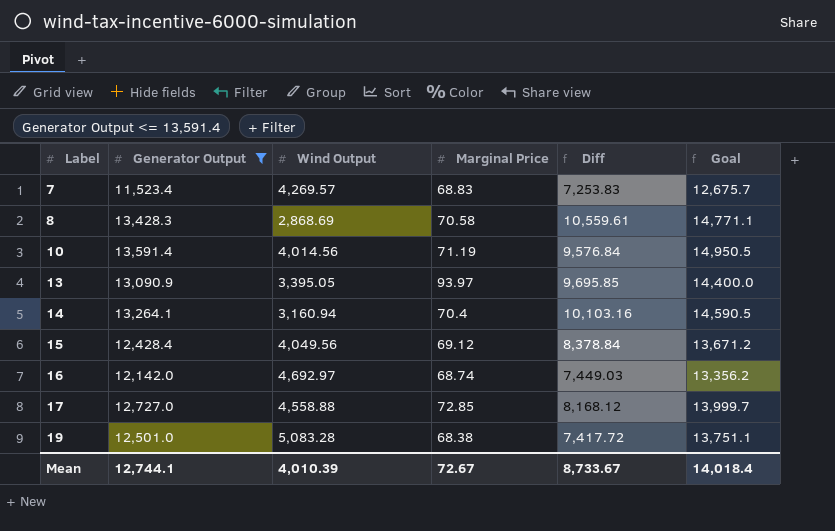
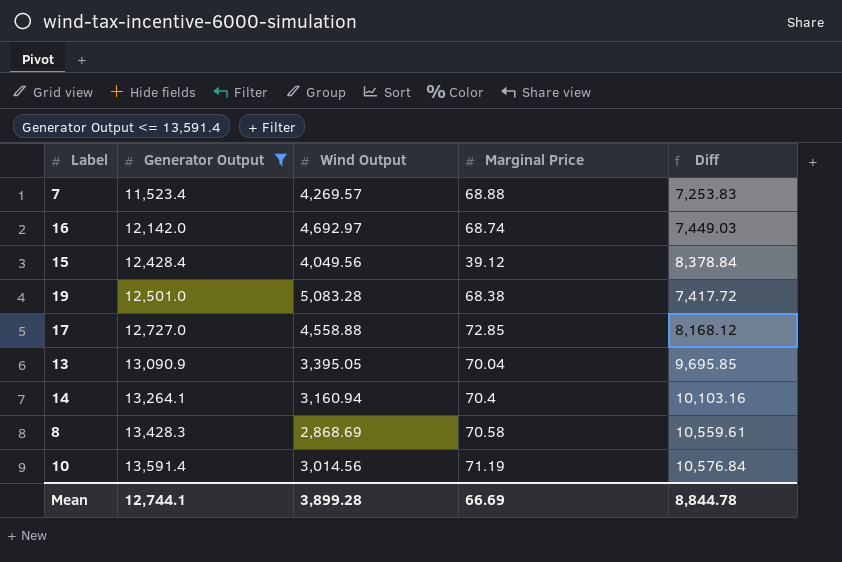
row order: Label ascending -> Generator Output ascending
column Goal | formula: [Generator Output] * 1.1 -> none
7 | Marginal Price: 68.83 -> 68.88
15 | Marginal Price: 69.12 -> 39.12
13 | Marginal Price: 93.97 -> 70.04
10 | Wind Output: 4,014.56 -> 3,014.56
10 | Diff: 9,576.84 -> 10,576.84
Mean | Wind Output: 4,010.39 -> 3,899.28
Mean | Marginal Price: 72.67 -> 66.69
Mean | Diff: 8,733.67 -> 8,844.78

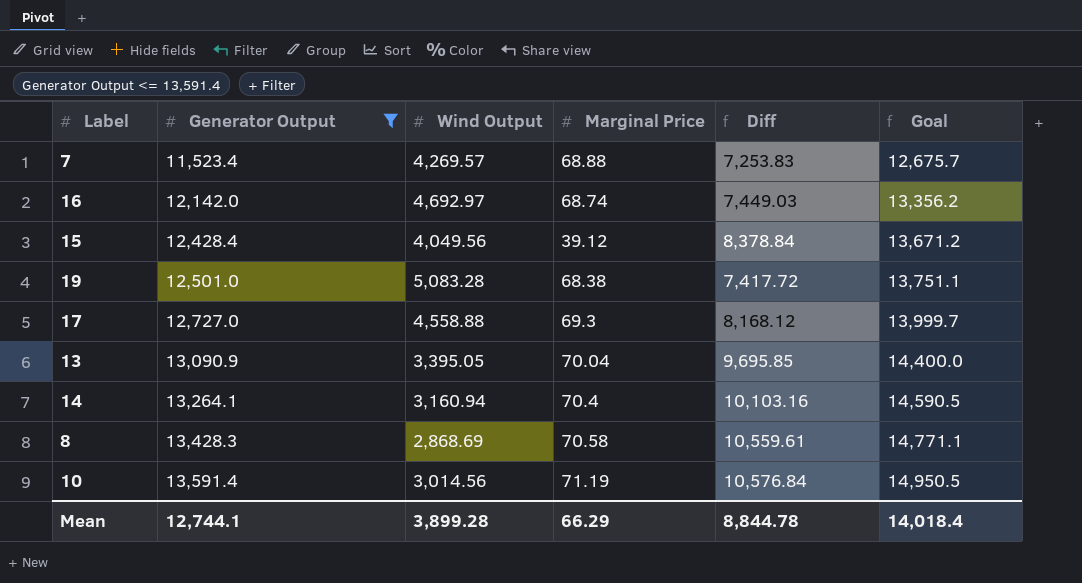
column Goal | formula: none -> [Generator Output] * 1.1
17 | Marginal Price: 72.85 -> 69.3
Mean | Marginal Price: 66.69 -> 66.29

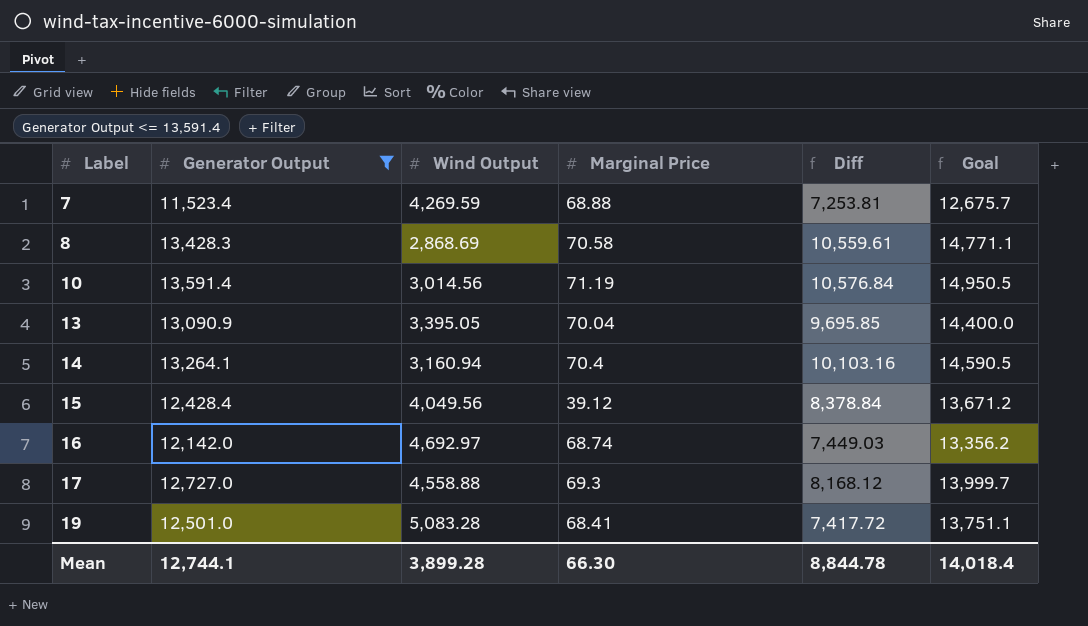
row order: Generator Output ascending -> Label ascending
7 | Wind Output: 4,269.57 -> 4,269.59
7 | Diff: 7,253.83 -> 7,253.81
19 | Marginal Price: 68.38 -> 68.41
Mean | Marginal Price: 66.29 -> 66.30

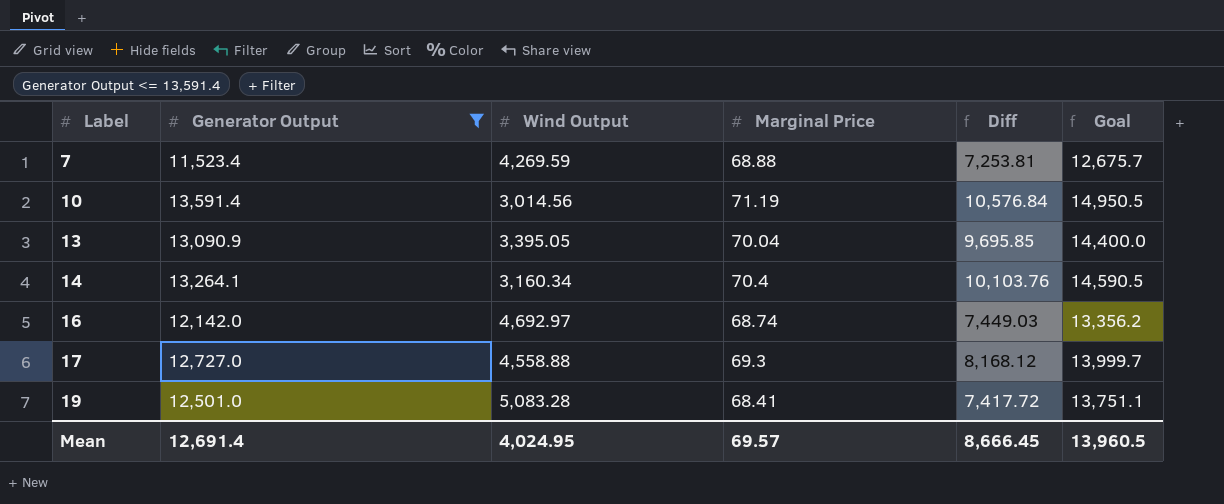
row 8: 13,428.3 | 2,868.69 | 70.58 | 10,559.61 | 14,771.1 -> none
row 15: 12,428.4 | 4,049.56 | 39.12 | 8,378.84 | 13,671.2 -> none
14 | Wind Output: 3,160.94 -> 3,160.34
14 | Diff: 10,103.16 -> 10,103.76
Mean | Generator Output: 12,744.1 -> 12,691.4
Mean | Wind Output: 3,899.28 -> 4,024.95
Mean | Marginal Price: 66.30 -> 69.57
Mean | Diff: 8,844.78 -> 8,666.45
Mean | Goal: 14,018.4 -> 13,960.5

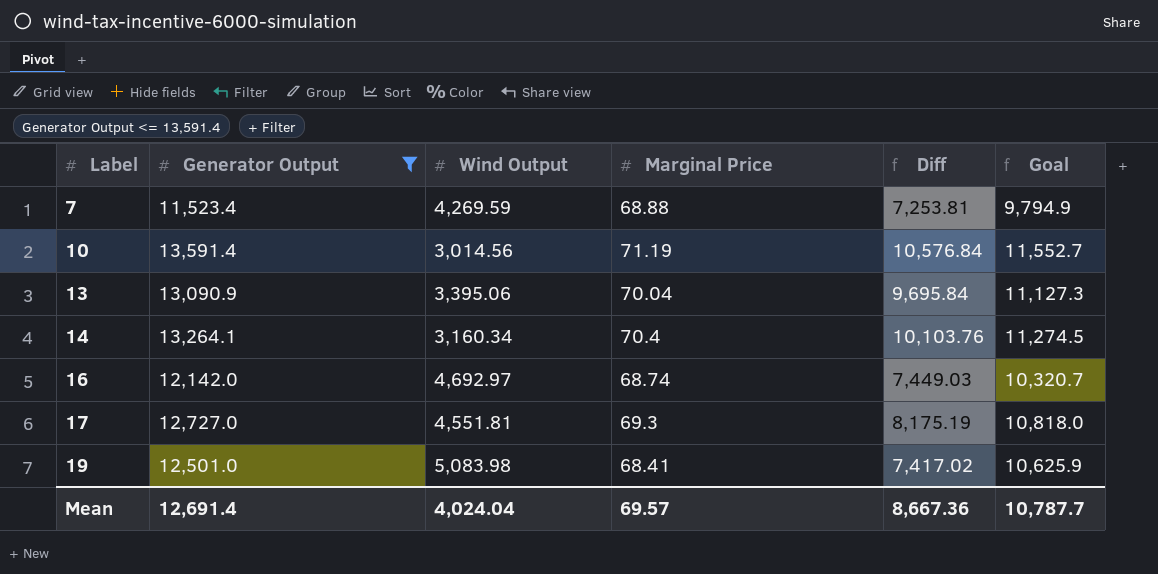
column Goal | formula: [Generator Output] * 1.1 -> [Generator Output] * 0.85
13 | Wind Output: 3,395.05 -> 3,395.06
13 | Diff: 9,695.85 -> 9,695.84
17 | Wind Output: 4,558.88 -> 4,551.81
17 | Diff: 8,168.12 -> 8,175.19
19 | Wind Output: 5,083.28 -> 5,083.98
19 | Diff: 7,417.72 -> 7,417.02
Mean | Wind Output: 4,024.95 -> 4,024.04
Mean | Diff: 8,666.45 -> 8,667.36
Mean | Goal: 13,960.5 -> 10,787.7

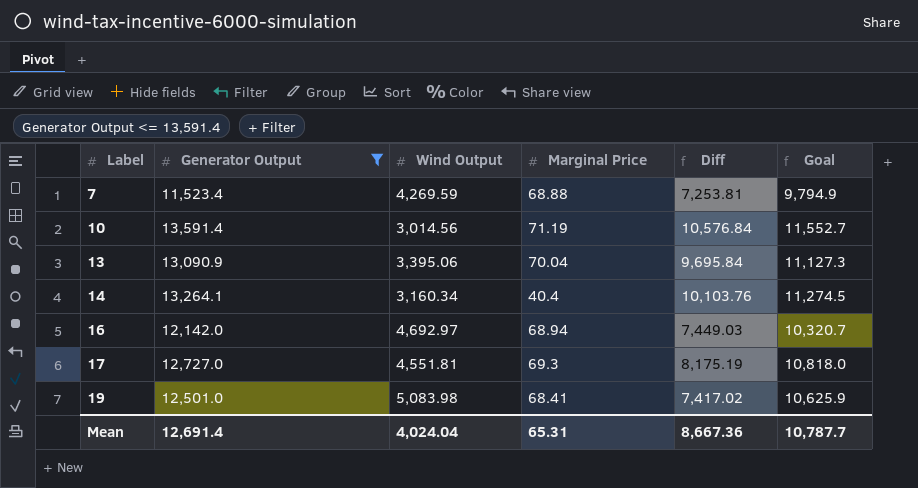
14 | Marginal Price: 70.4 -> 40.4
16 | Marginal Price: 68.74 -> 68.94
Mean | Marginal Price: 69.57 -> 65.31

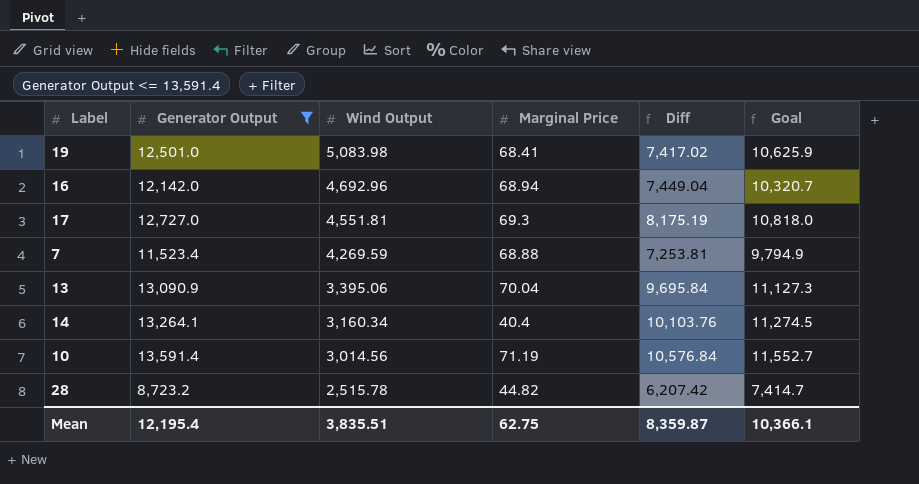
row order: Label ascending -> Wind Output descending
16 | Wind Output: 4,692.97 -> 4,692.96
16 | Diff: 7,449.03 -> 7,449.04
row 28: none -> 8,723.2 | 2,515.78 | 44.82 | 6,207.42 | 7,414.7
Mean | Generator Output: 12,691.4 -> 12,195.4
Mean | Wind Output: 4,024.04 -> 3,835.51
Mean | Marginal Price: 65.31 -> 62.75
Mean | Diff: 8,667.36 -> 8,359.87
Mean | Goal: 10,787.7 -> 10,366.1

